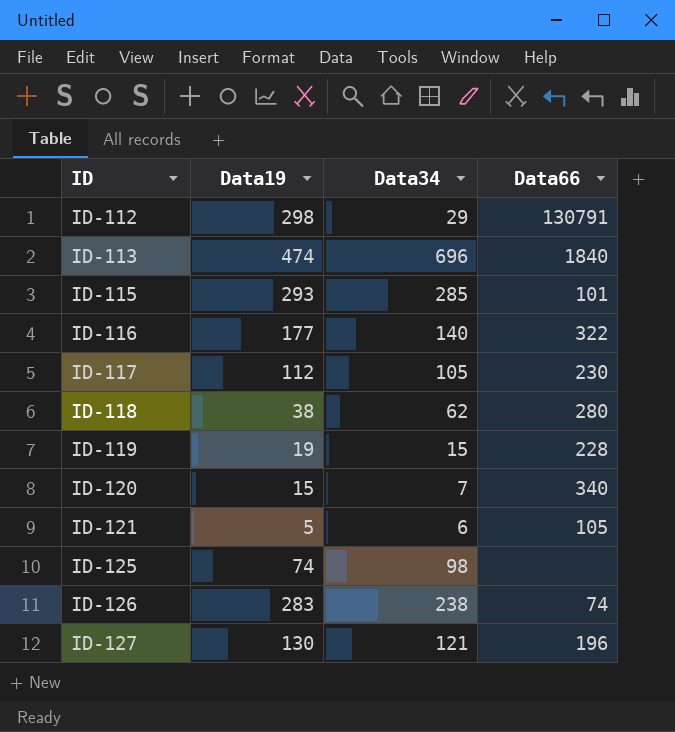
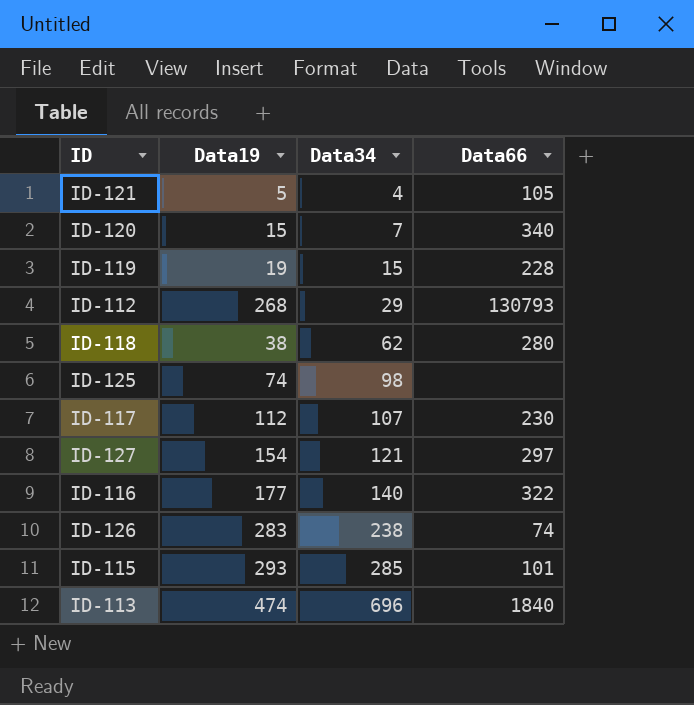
row order: ID ascending -> Data34 ascending
ID-121 | Data34: 6 -> 4
ID-112 | Data19: 298 -> 268
ID-112 | Data66: 130791 -> 130793
ID-117 | Data34: 105 -> 107
ID-127 | Data19: 130 -> 154
ID-127 | Data66: 196 -> 297

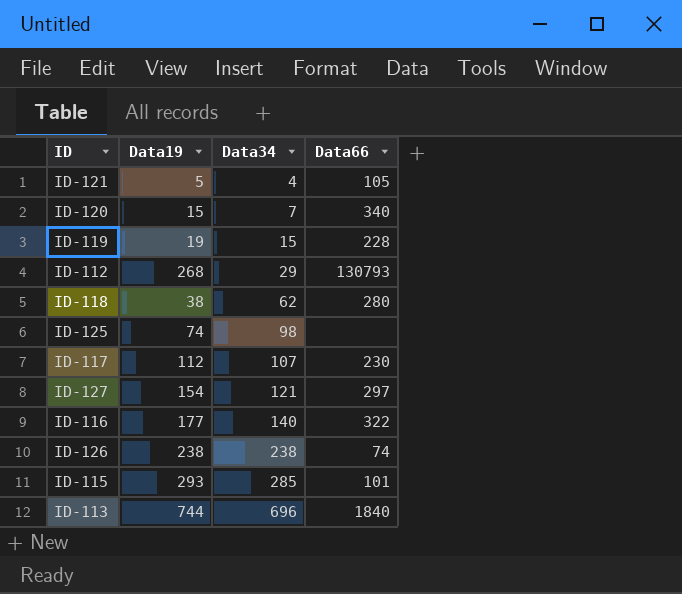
ID-126 | Data19: 283 -> 238
ID-113 | Data19: 474 -> 744

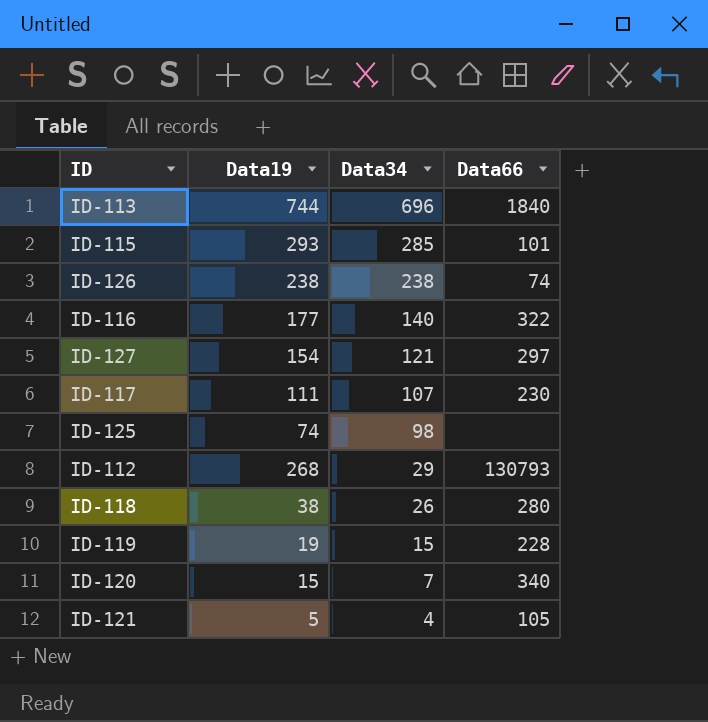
row order: Data34 ascending -> Data34 descending
ID-117 | Data19: 112 -> 111
ID-118 | Data34: 62 -> 26

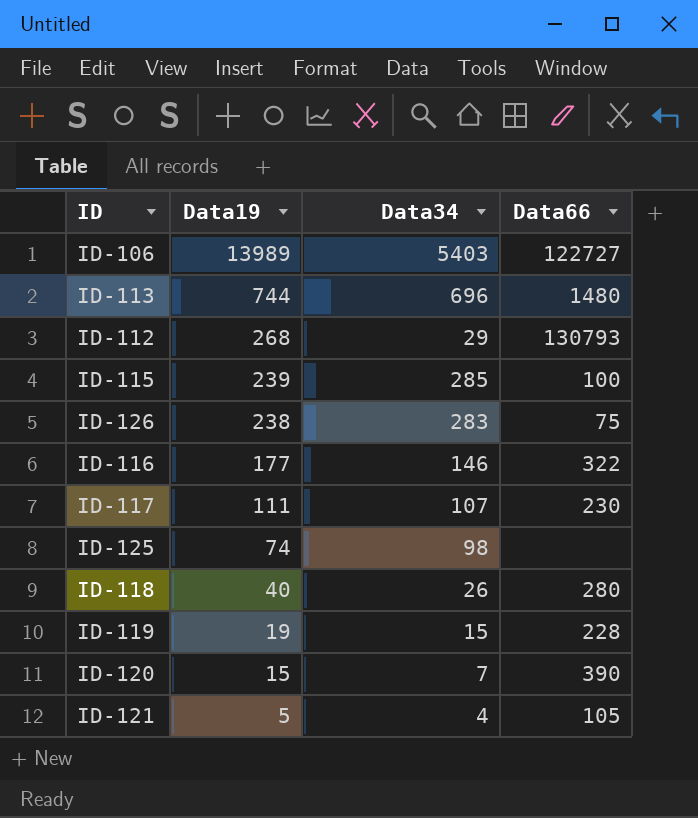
row order: Data34 descending -> Data19 descending
row ID-127: 154 | 121 | 297 -> none
row ID-106: none -> 13989 | 5403 | 122727
ID-113 | Data66: 1840 -> 1480
ID-115 | Data19: 293 -> 239
ID-115 | Data66: 101 -> 100
ID-126 | Data34: 238 -> 283
ID-126 | Data66: 74 -> 75
ID-116 | Data34: 140 -> 146
ID-118 | Data19: 38 -> 40
ID-120 | Data66: 340 -> 390

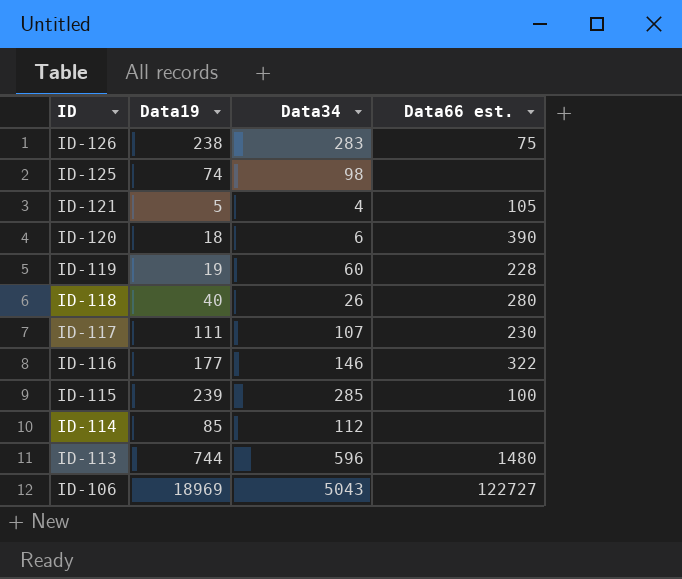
row order: Data19 descending -> ID descending
column name: Data66 -> Data66 est.
row ID-112: 268 | 29 | 130793 -> none
ID-120 | Data19: 15 -> 18
ID-120 | Data34: 7 -> 6
ID-119 | Data34: 15 -> 60
row ID-114: none -> 85 | 112 | none
ID-113 | Data34: 696 -> 596
ID-106 | Data19: 13989 -> 18969
ID-106 | Data34: 5403 -> 5043

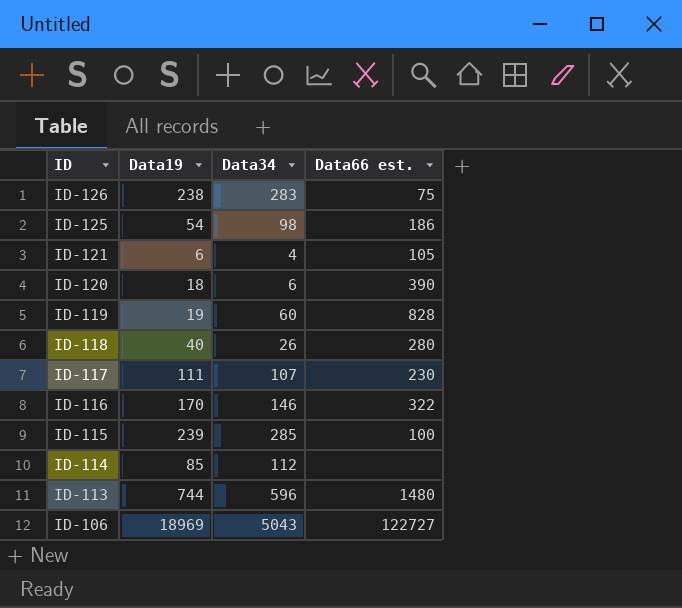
ID-125 | Data19: 74 -> 54
ID-125 | Data66 est.: none -> 186
ID-121 | Data19: 5 -> 6
ID-119 | Data66 est.: 228 -> 828
ID-116 | Data19: 177 -> 170

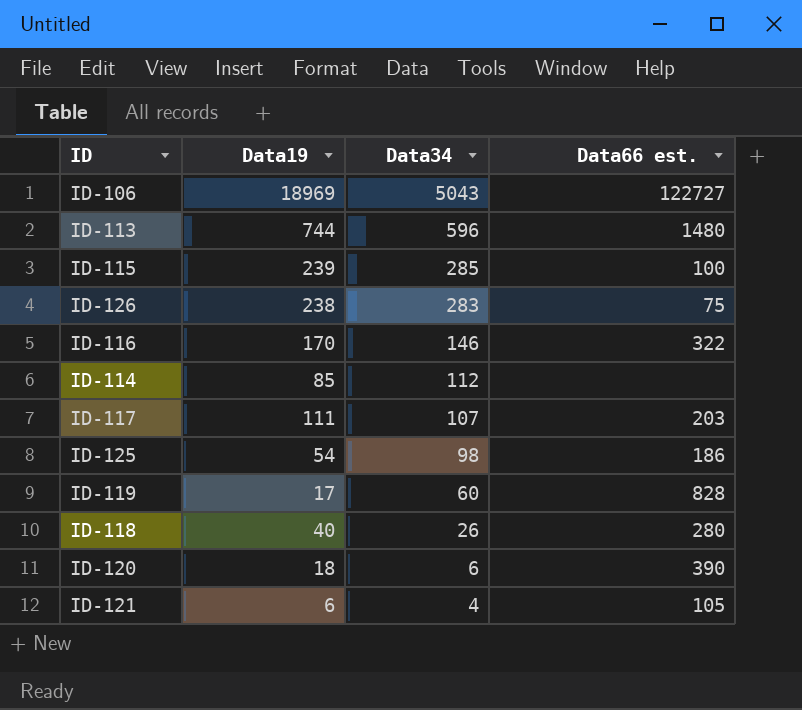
row order: ID descending -> Data34 descending
ID-117 | Data66 est.: 230 -> 203
ID-119 | Data19: 19 -> 17

